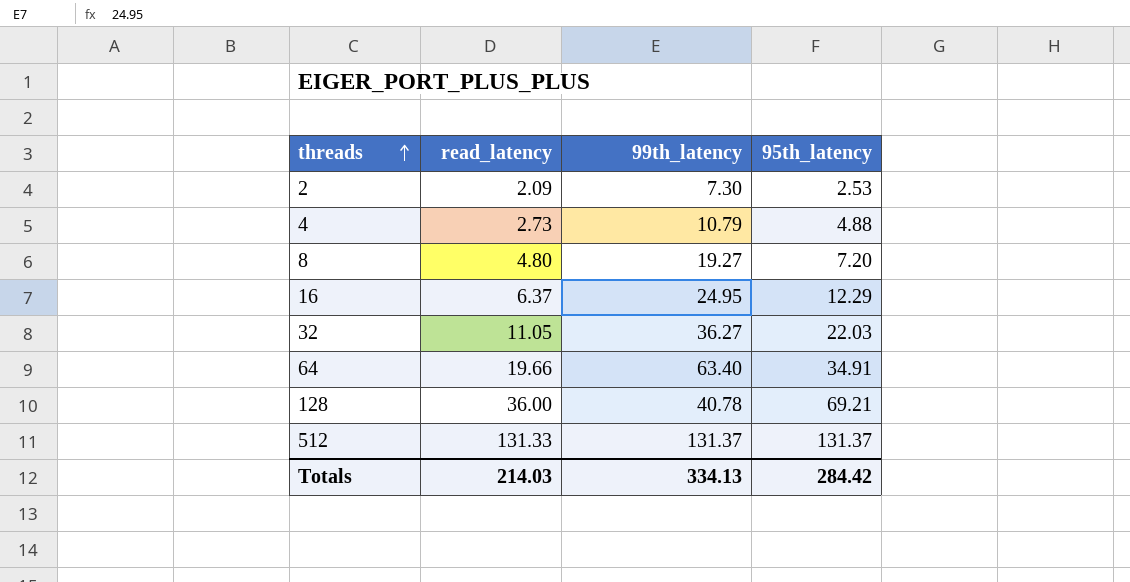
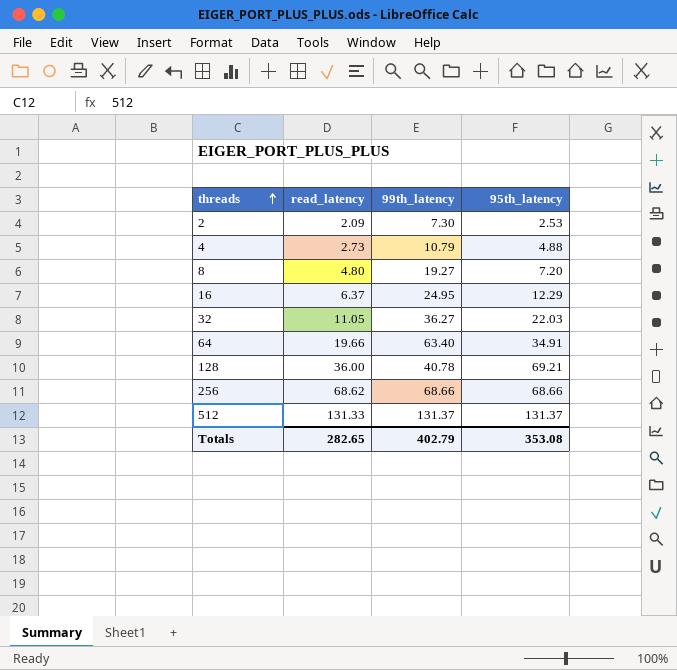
row 256: none -> 68.62 | 68.66 | 68.66
Totals | read_latency: 214.03 -> 282.65
Totals | 99th_latency: 334.13 -> 402.79
Totals | 95th_latency: 284.42 -> 353.08

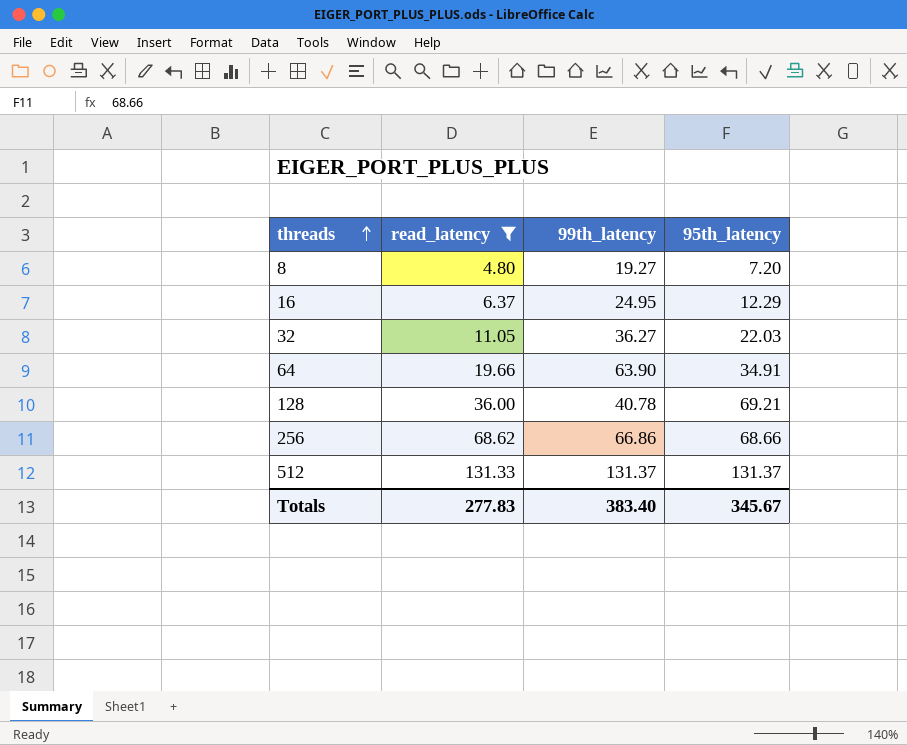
filter: none -> read_latency >= 4.80
64 | 99th_latency: 63.40 -> 63.90
256 | 99th_latency: 68.66 -> 66.86
Totals | read_latency: 282.65 -> 277.83
Totals | 99th_latency: 402.79 -> 383.40
Totals | 95th_latency: 353.08 -> 345.67

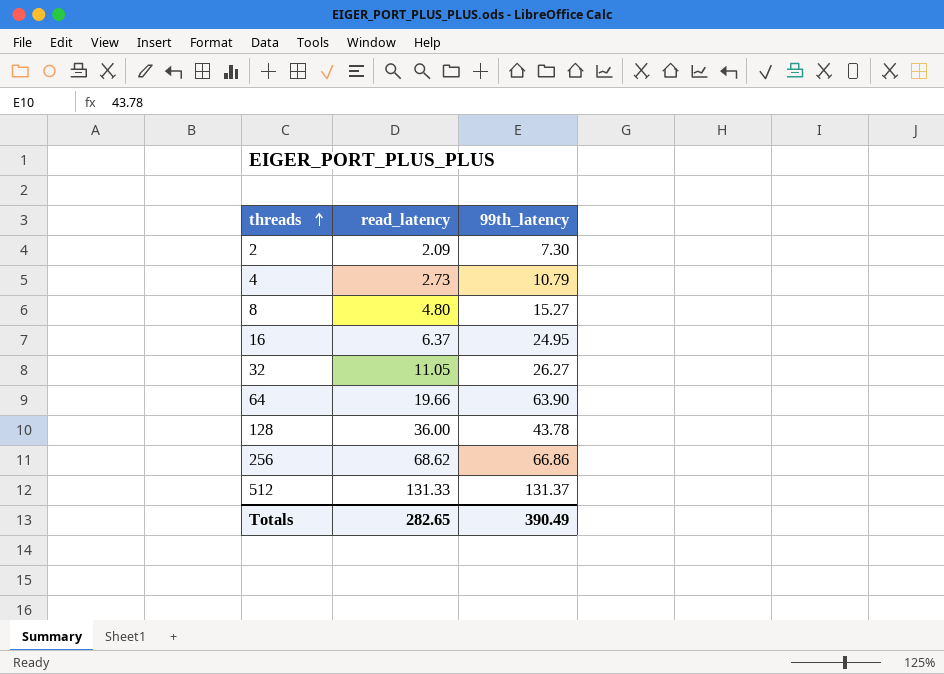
filter: read_latency >= 4.80 -> none
column 95th_latency | position: 4 -> none
8 | 99th_latency: 19.27 -> 15.27
32 | 99th_latency: 36.27 -> 26.27
128 | 99th_latency: 40.78 -> 43.78
Totals | read_latency: 277.83 -> 282.65
Totals | 99th_latency: 383.40 -> 390.49

